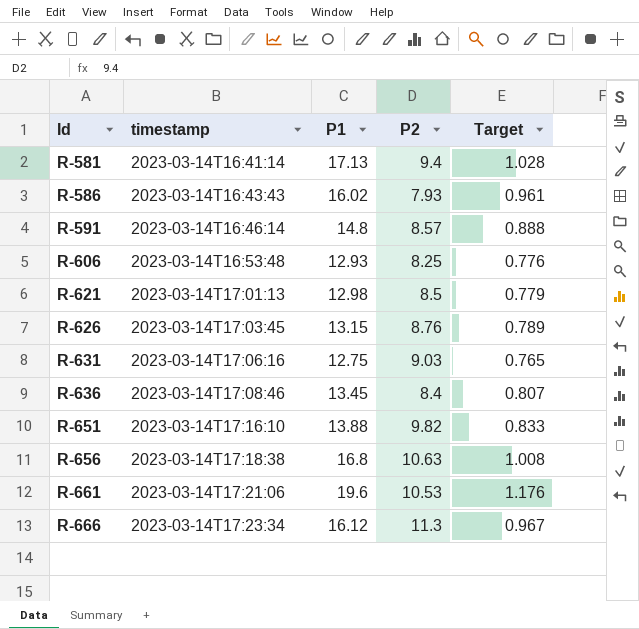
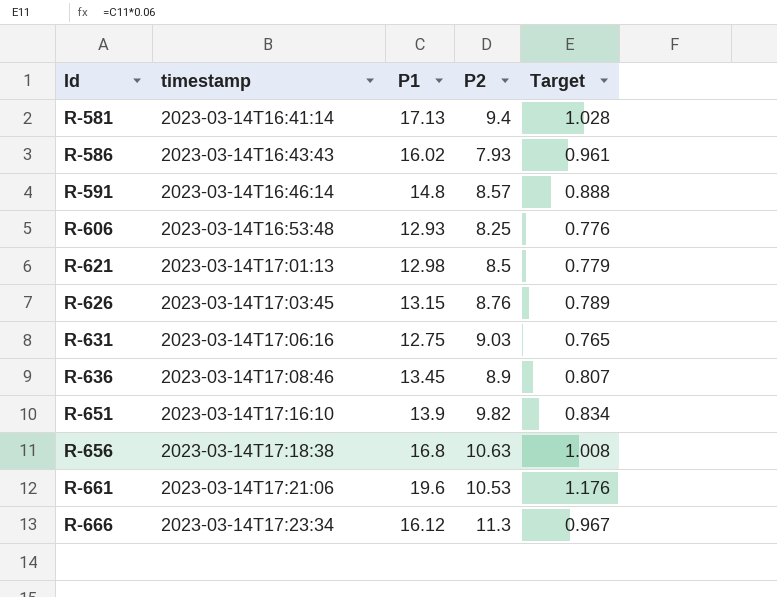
R-636 | P2: 8.4 -> 8.9
R-651 | P1: 13.88 -> 13.9
R-651 | Target: 0.833 -> 0.834

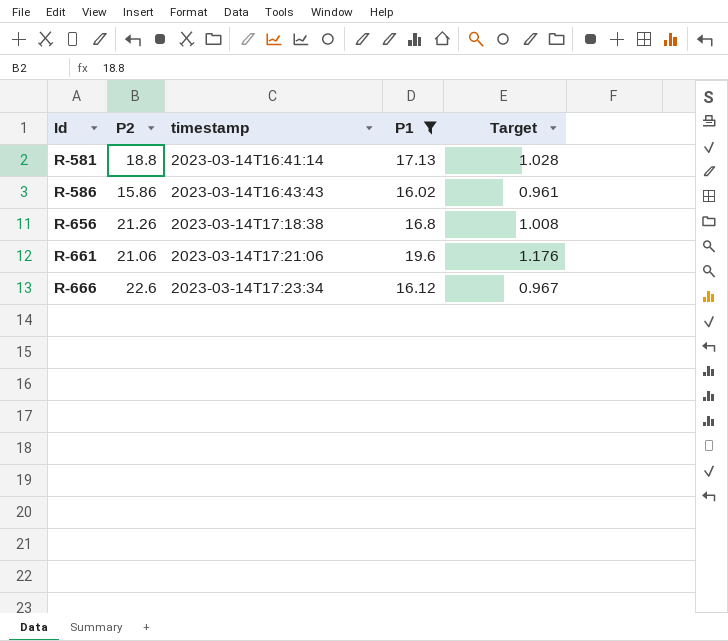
filter: none -> P1 >= 16.02
column P2 | position: 4 -> 2
R-581 | P2: 9.4 -> 18.8
R-586 | P2: 7.93 -> 15.86
R-656 | P2: 10.63 -> 21.26
R-661 | P2: 10.53 -> 21.06
R-666 | P2: 11.3 -> 22.6

